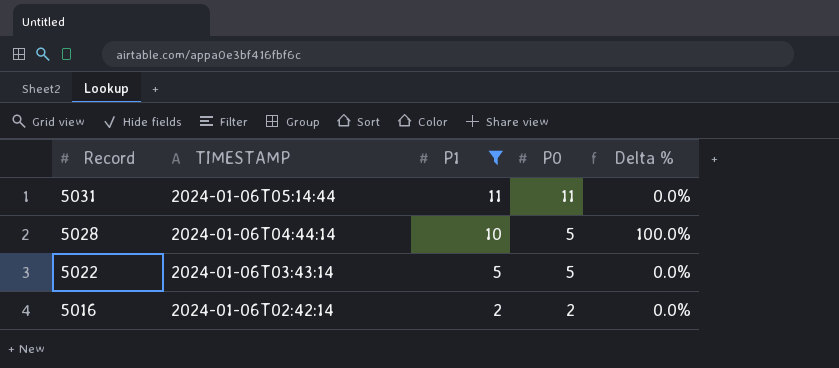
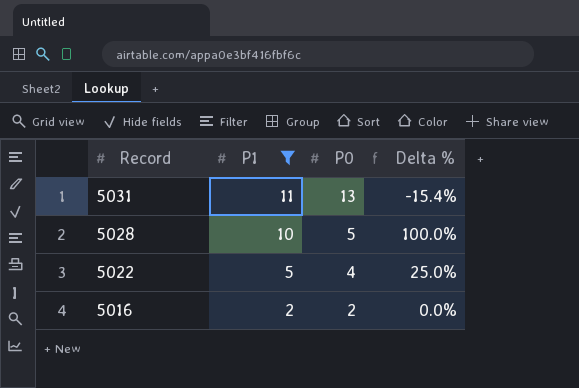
column TIMESTAMP | position: 2 -> none
5031 | P0: 11 -> 13
5031 | Delta %: 0.0% -> -15.4%
5022 | P0: 5 -> 4
5022 | Delta %: 0.0% -> 25.0%

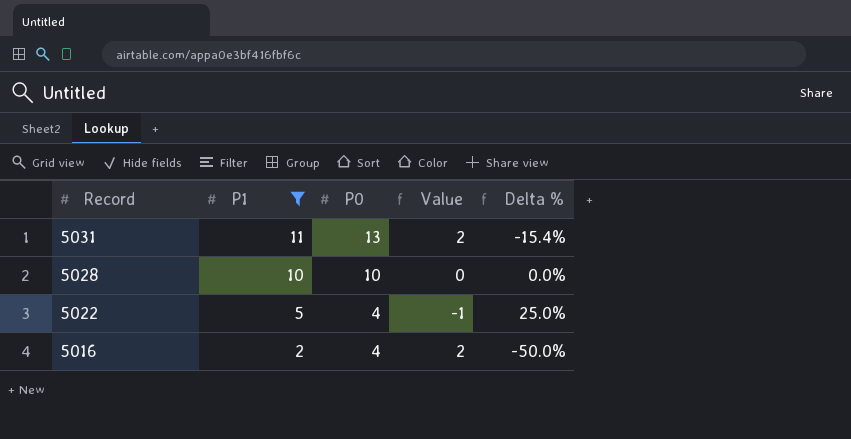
column Value | formula: none -> [P0] - [P1]
5028 | P0: 5 -> 10
5028 | Delta %: 100.0% -> 0.0%
5016 | P0: 2 -> 4
5016 | Delta %: 0.0% -> -50.0%

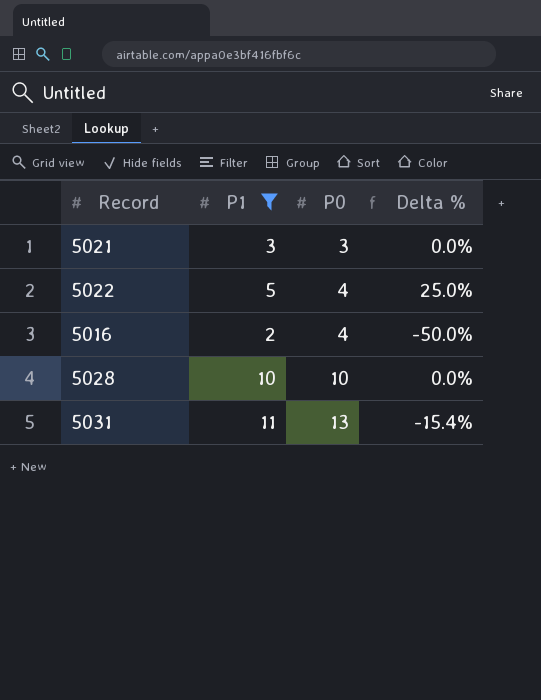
row order: Record descending -> P0 ascending
column Value | formula: [P0] - [P1] -> none
row 5021: none -> 3 | 3 | 0.0%

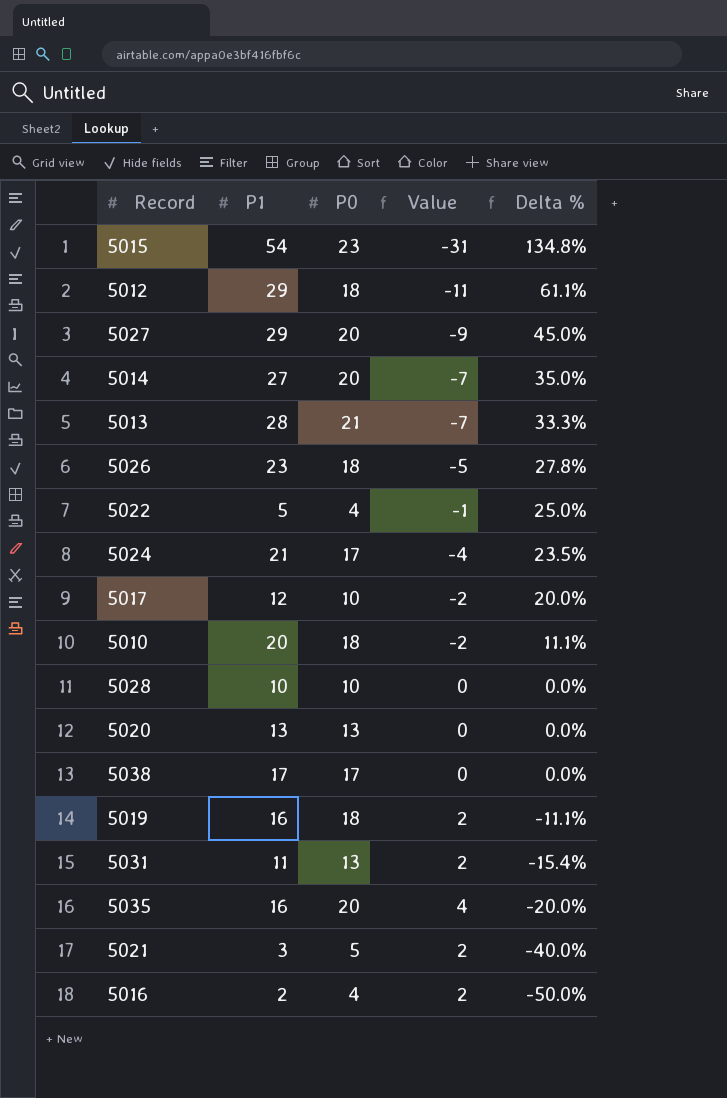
filter: P1 <= 11 -> none
row order: P0 ascending -> Delta % descending
column Value | formula: none -> [P0] - [P1]
5021 | P0: 3 -> 5
5021 | Delta %: 0.0% -> -40.0%

